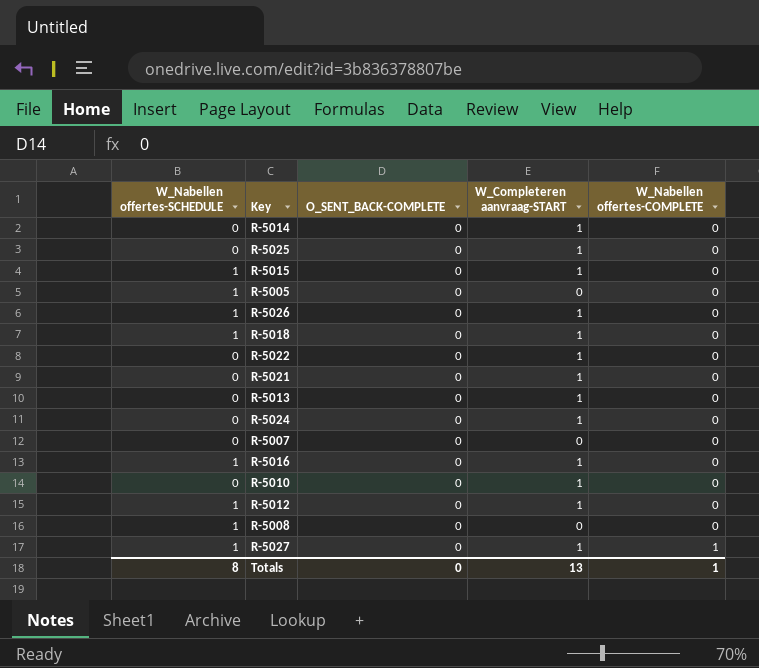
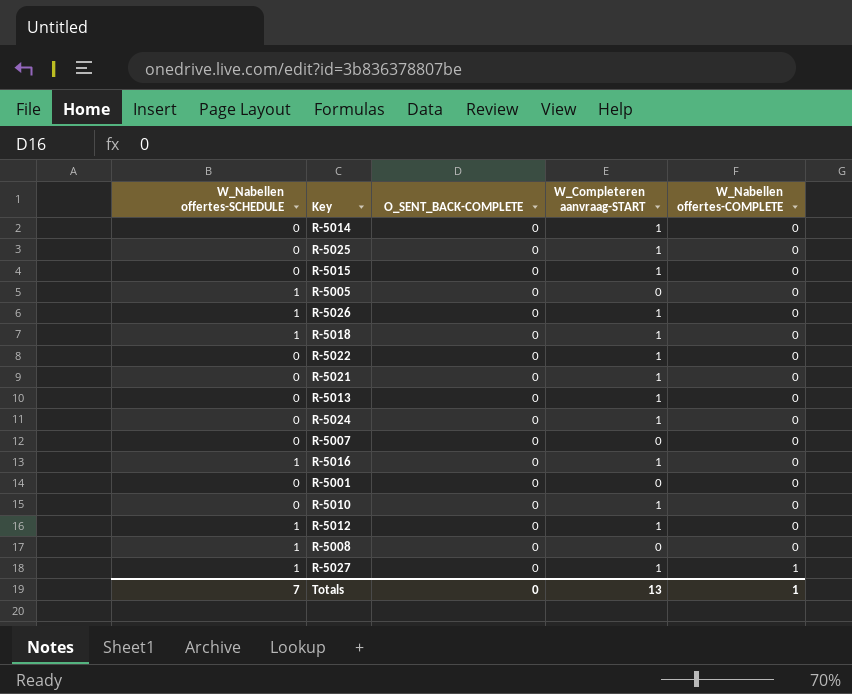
R-5015 | W_Nabellen offertes-SCHEDULE: 1 -> 0
row R-5001: none -> 0 | 0 | 0 | 0
Totals | W_Nabellen offertes-SCHEDULE: 8 -> 7

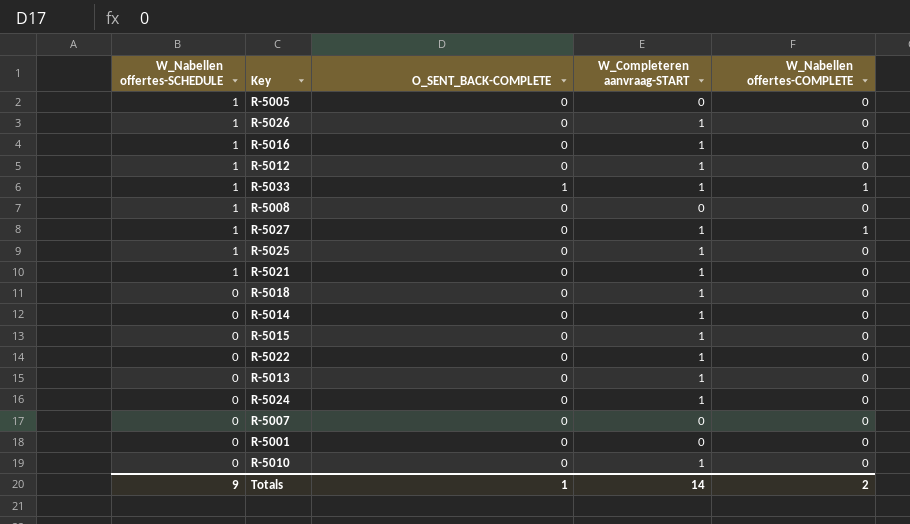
row order: W_Nabellen offertes-COMPLETE ascending -> W_Nabellen offertes-SCHEDULE descending
row R-5033: none -> 1 | 1 | 1 | 1
R-5025 | W_Nabellen offertes-SCHEDULE: 0 -> 1
R-5021 | W_Nabellen offertes-SCHEDULE: 0 -> 1
R-5018 | W_Nabellen offertes-SCHEDULE: 1 -> 0
Totals | W_Nabellen offertes-SCHEDULE: 7 -> 9
Totals | O_SENT_BACK-COMPLETE: 0 -> 1
Totals | W_Completeren aanvraag-START: 13 -> 14
Totals | W_Nabellen offertes-COMPLETE: 1 -> 2

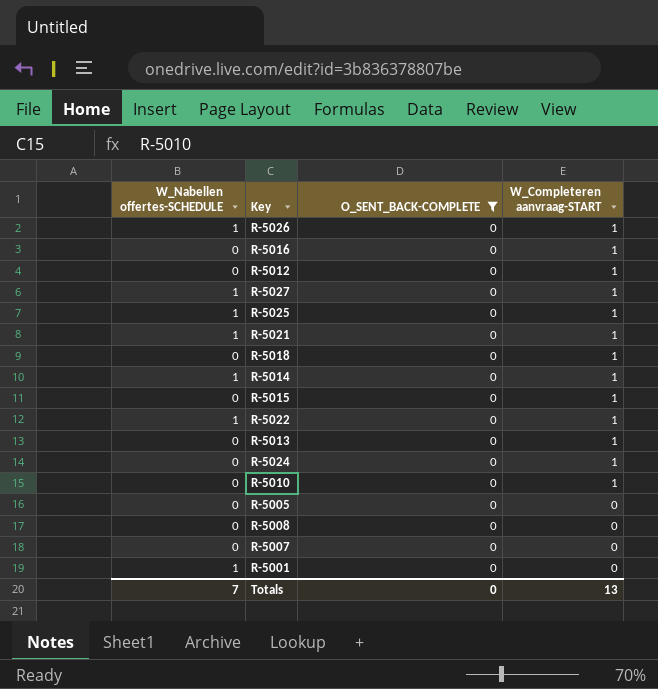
filter: none -> O_SENT_BACK-COMPLETE = 0
row order: W_Nabellen offertes-SCHEDULE descending -> W_Completeren aanvraag-START descending
column W_Nabellen offertes-COMPLETE | position: 5 -> none
R-5016 | W_Nabellen offertes-SCHEDULE: 1 -> 0
R-5012 | W_Nabellen offertes-SCHEDULE: 1 -> 0
R-5014 | W_Nabellen offertes-SCHEDULE: 0 -> 1
R-5022 | W_Nabellen offertes-SCHEDULE: 0 -> 1
R-5005 | W_Nabellen offertes-SCHEDULE: 1 -> 0
R-5008 | W_Nabellen offertes-SCHEDULE: 1 -> 0
R-5001 | W_Nabellen offertes-SCHEDULE: 0 -> 1
Totals | W_Nabellen offertes-SCHEDULE: 9 -> 7
Totals | O_SENT_BACK-COMPLETE: 1 -> 0
Totals | W_Completeren aanvraag-START: 14 -> 13

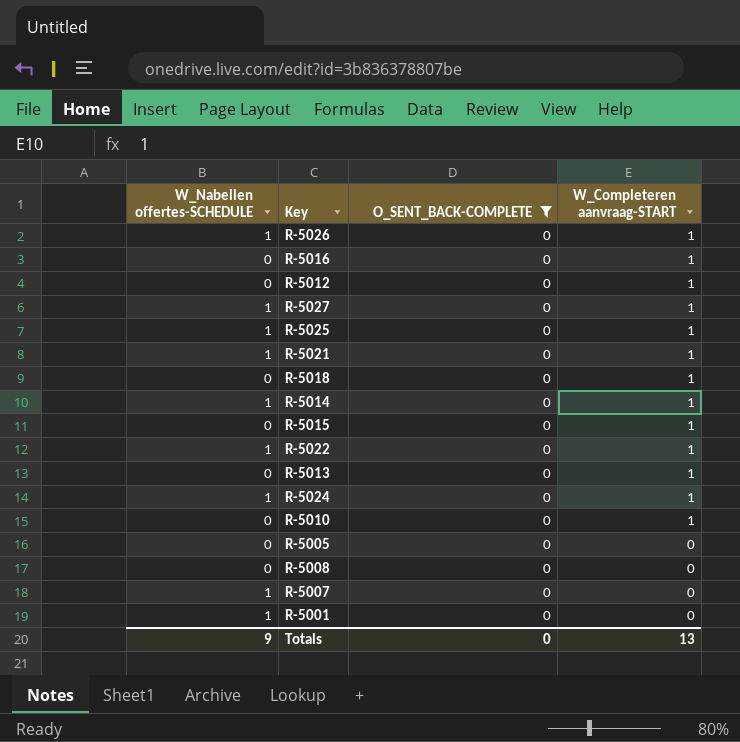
R-5024 | W_Nabellen offertes-SCHEDULE: 0 -> 1
R-5007 | W_Nabellen offertes-SCHEDULE: 0 -> 1
Totals | W_Nabellen offertes-SCHEDULE: 7 -> 9

